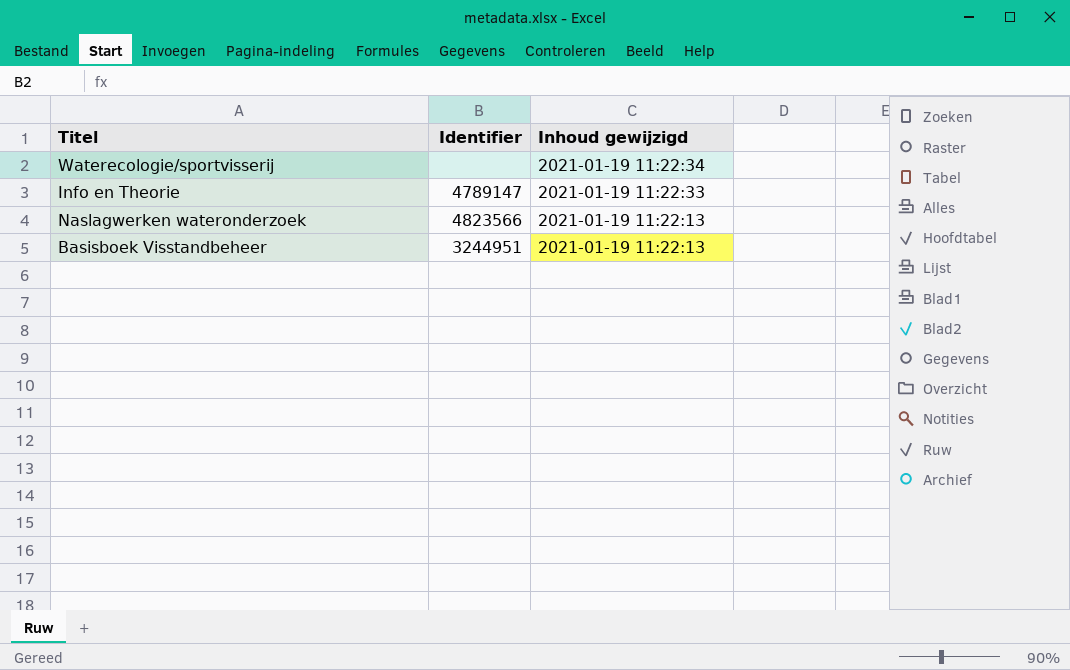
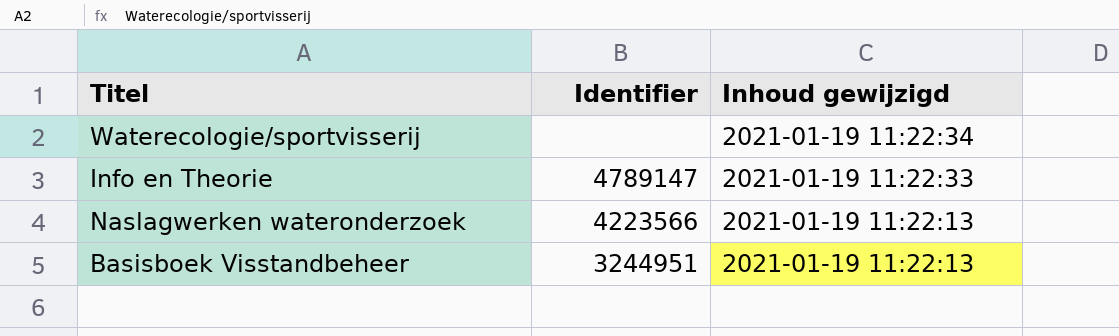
Naslagwerken wateronderzoek | Identifier: 4823566 -> 4223566

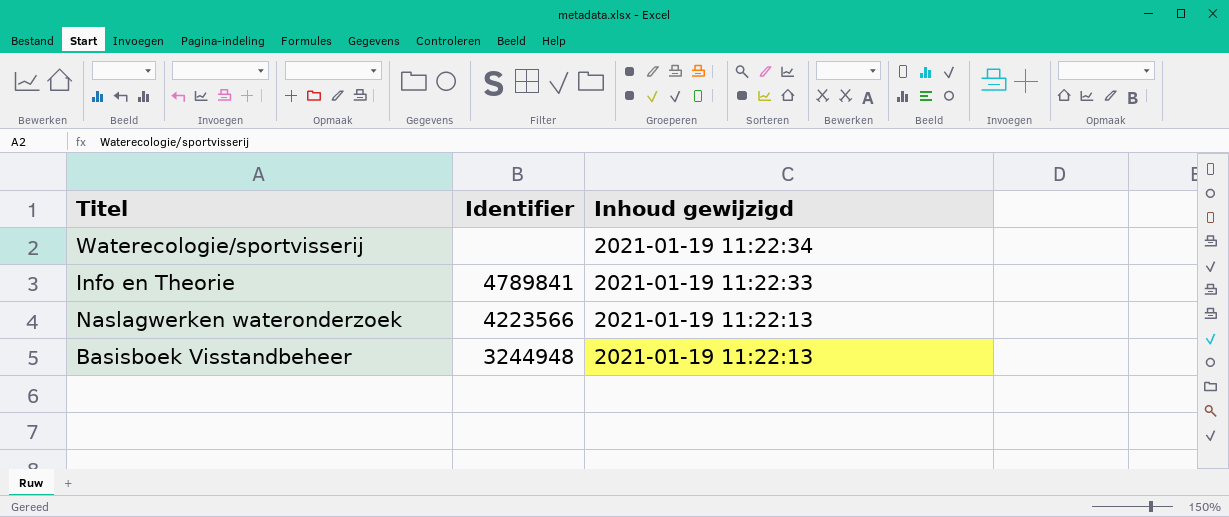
Info en Theorie | Identifier: 4789147 -> 4789841
Basisboek Visstandbeheer | Identifier: 3244951 -> 3244948

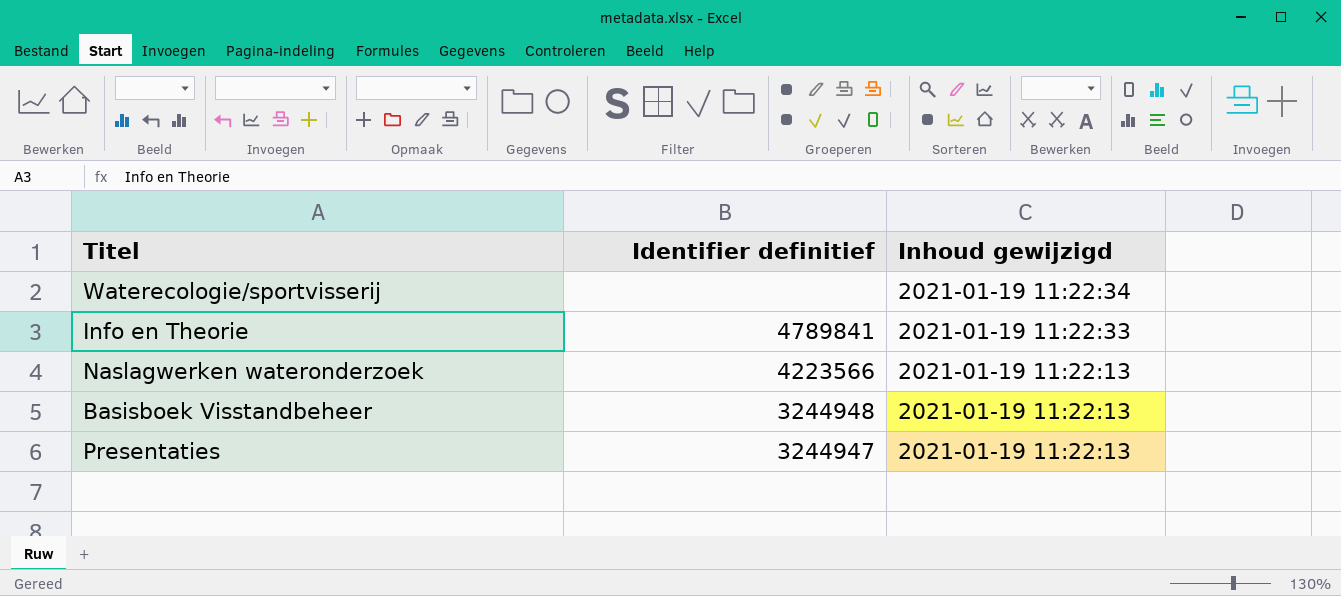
column name: Identifier -> Identifier definitief
row Presentaties: none -> 3244947 | 2021-01-19 11:22:13

